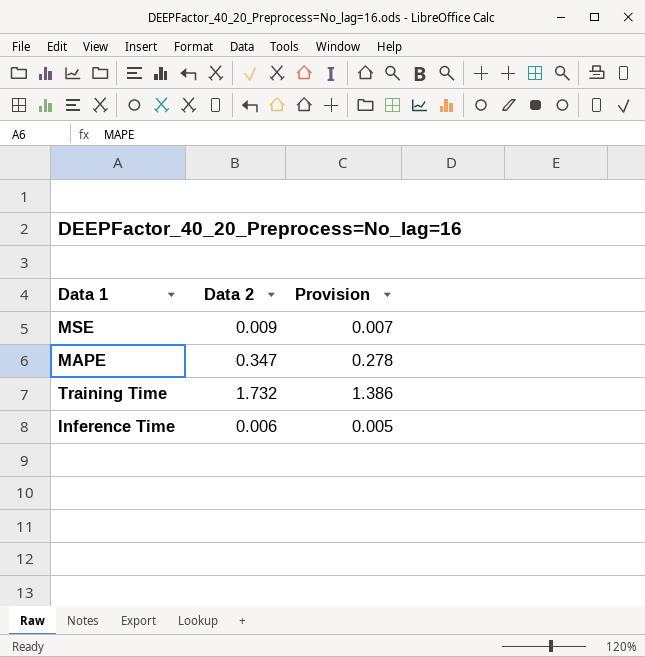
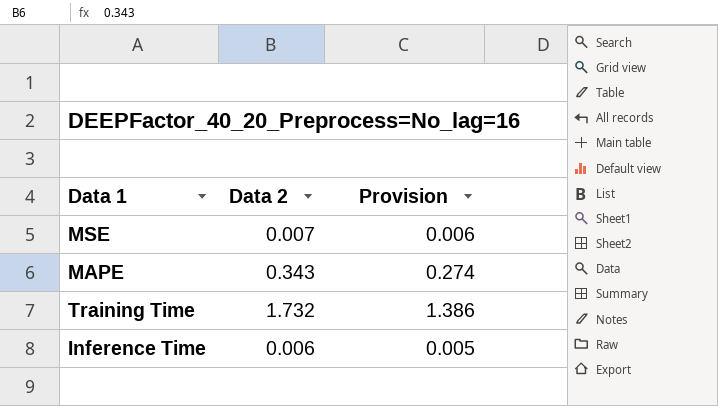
MSE | Data 2: 0.009 -> 0.007
MSE | Provision: 0.007 -> 0.006
MAPE | Data 2: 0.347 -> 0.343
MAPE | Provision: 0.278 -> 0.274

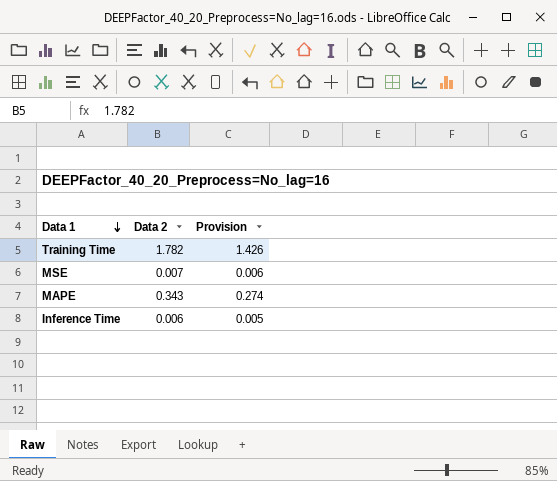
row order: none -> Data 1 descending
Training Time | Data 2: 1.732 -> 1.782
Training Time | Provision: 1.386 -> 1.426

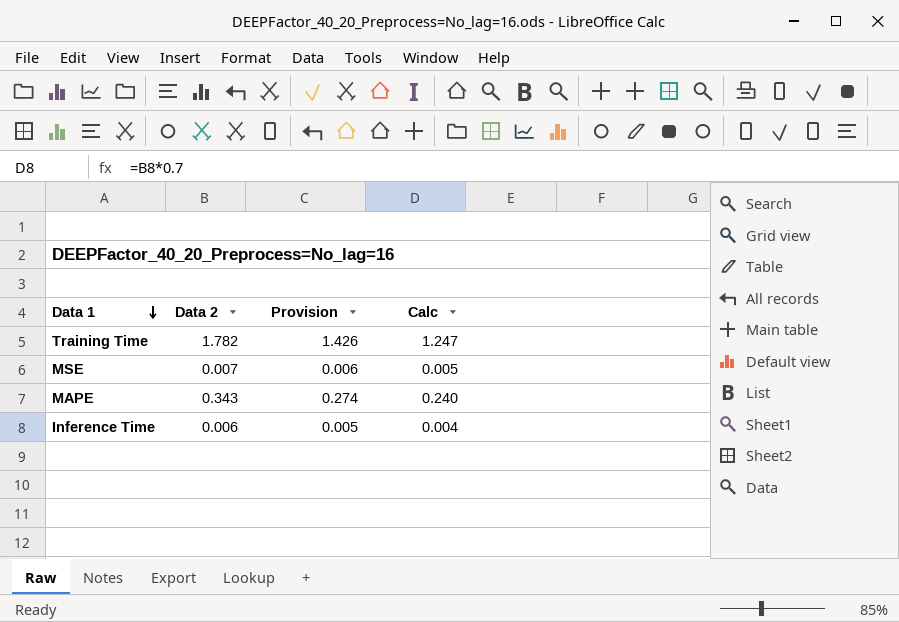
column Calc | formula: none -> [Data 2] * 0.7

